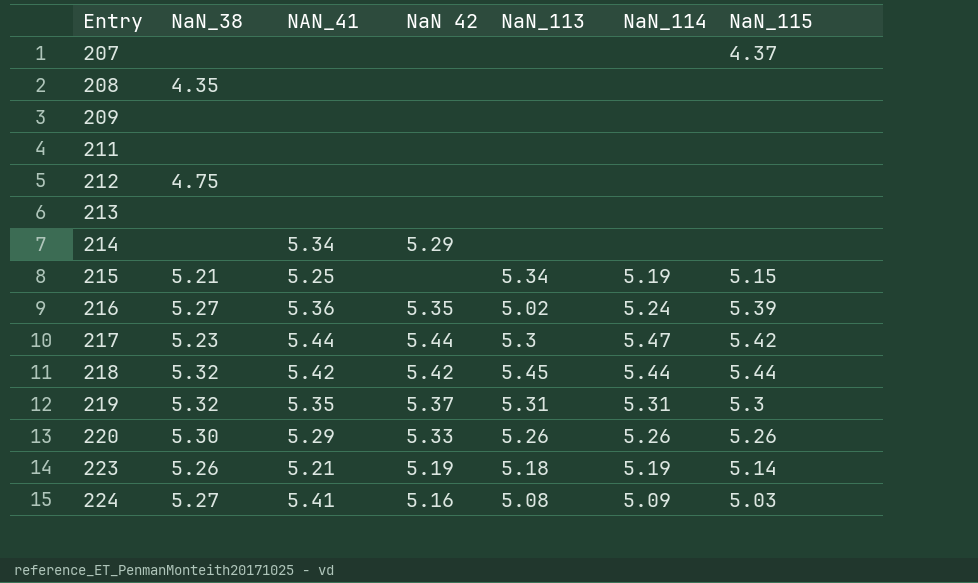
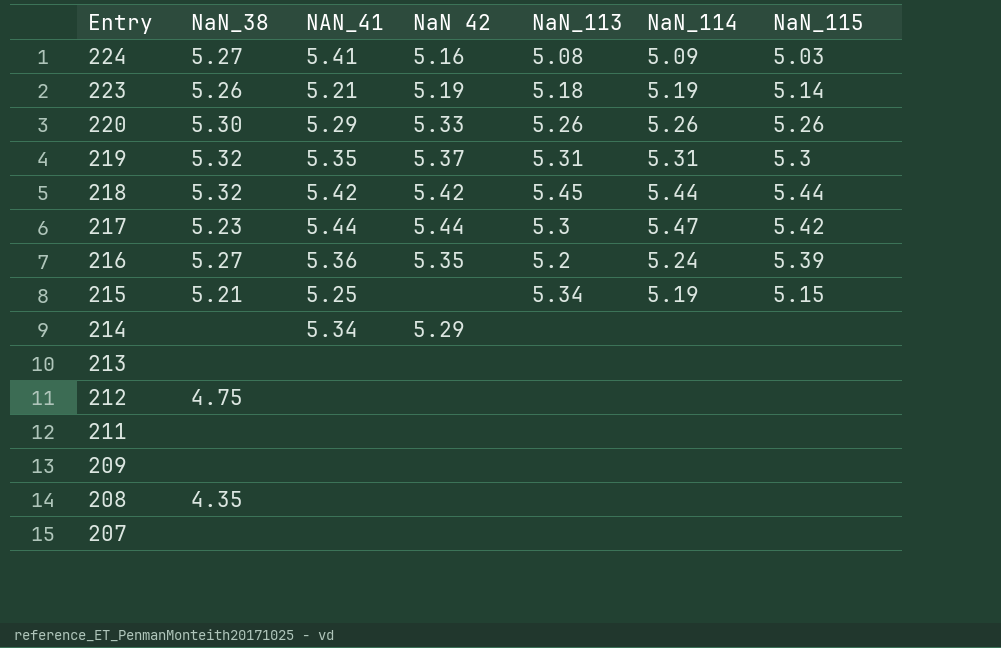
row order: Entry ascending -> Entry descending
216 | NaN_113: 5.02 -> 5.2
207 | NaN_115: 4.37 -> none

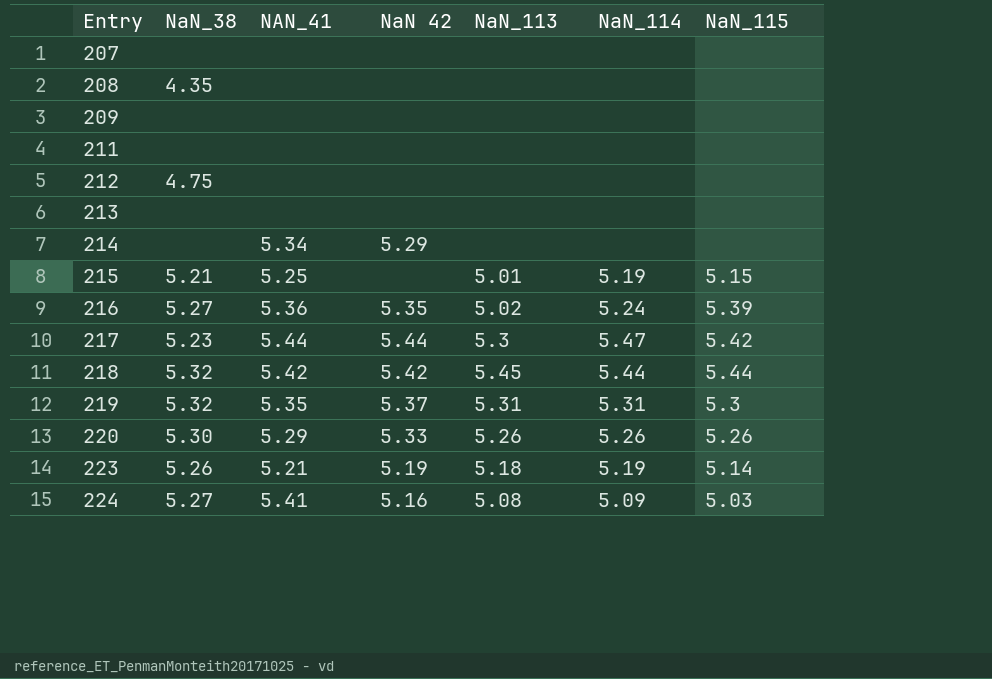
row order: Entry descending -> Entry ascending
215 | NaN_113: 5.34 -> 5.01
216 | NaN_113: 5.2 -> 5.02

